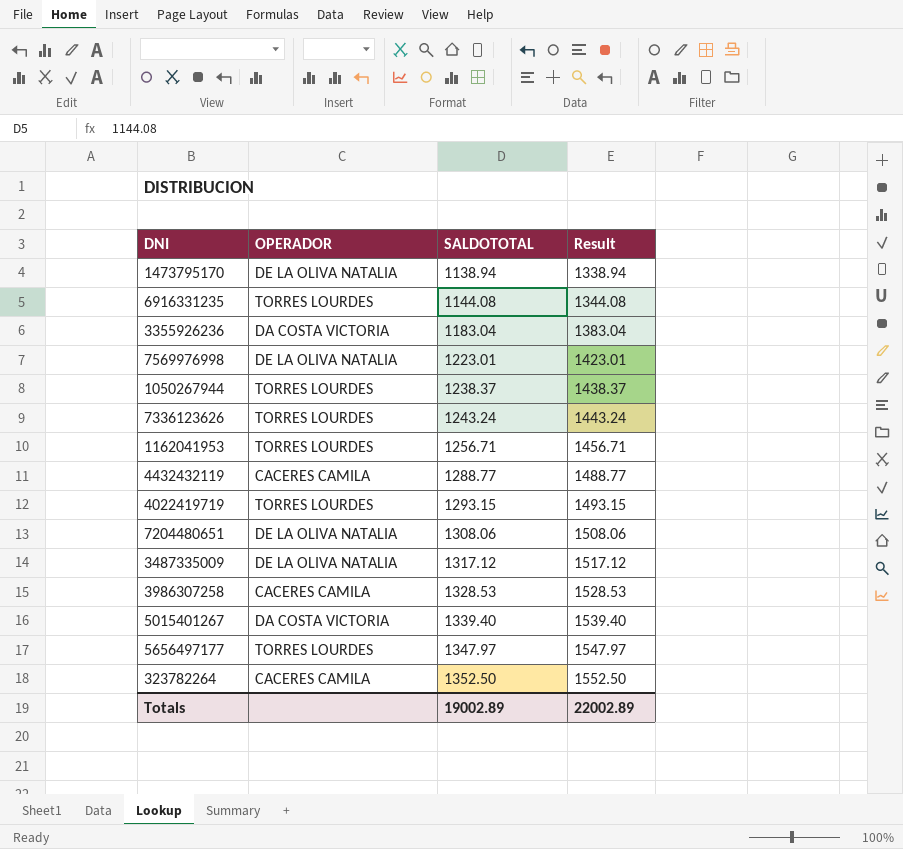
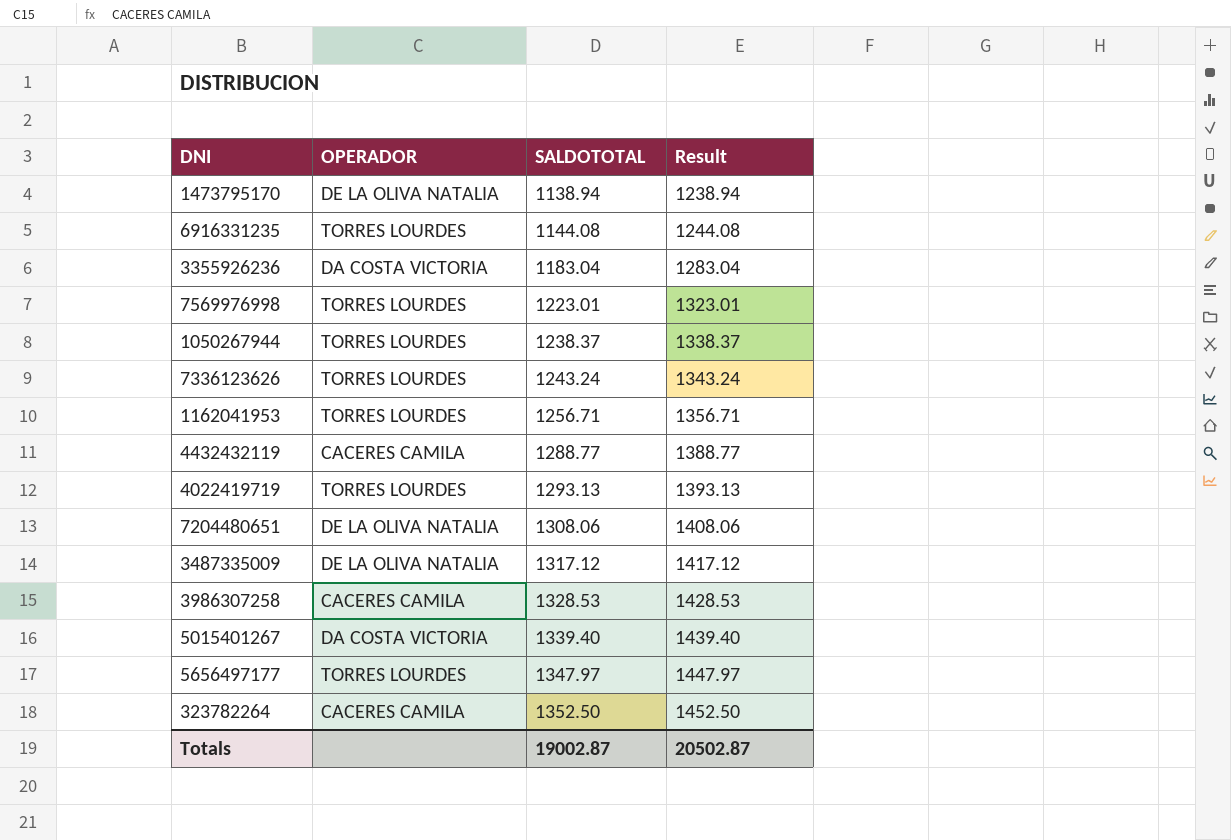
column Result | formula: [SALDOTOTAL] + 200 -> [SALDOTOTAL] + 100
7569976998 | OPERADOR: DE LA OLIVA NATALIA -> TORRES LOURDES
4022419719 | SALDOTOTAL: 1293.15 -> 1293.13
Totals | SALDOTOTAL: 19002.89 -> 19002.87
Totals | Result: 22002.89 -> 20502.87

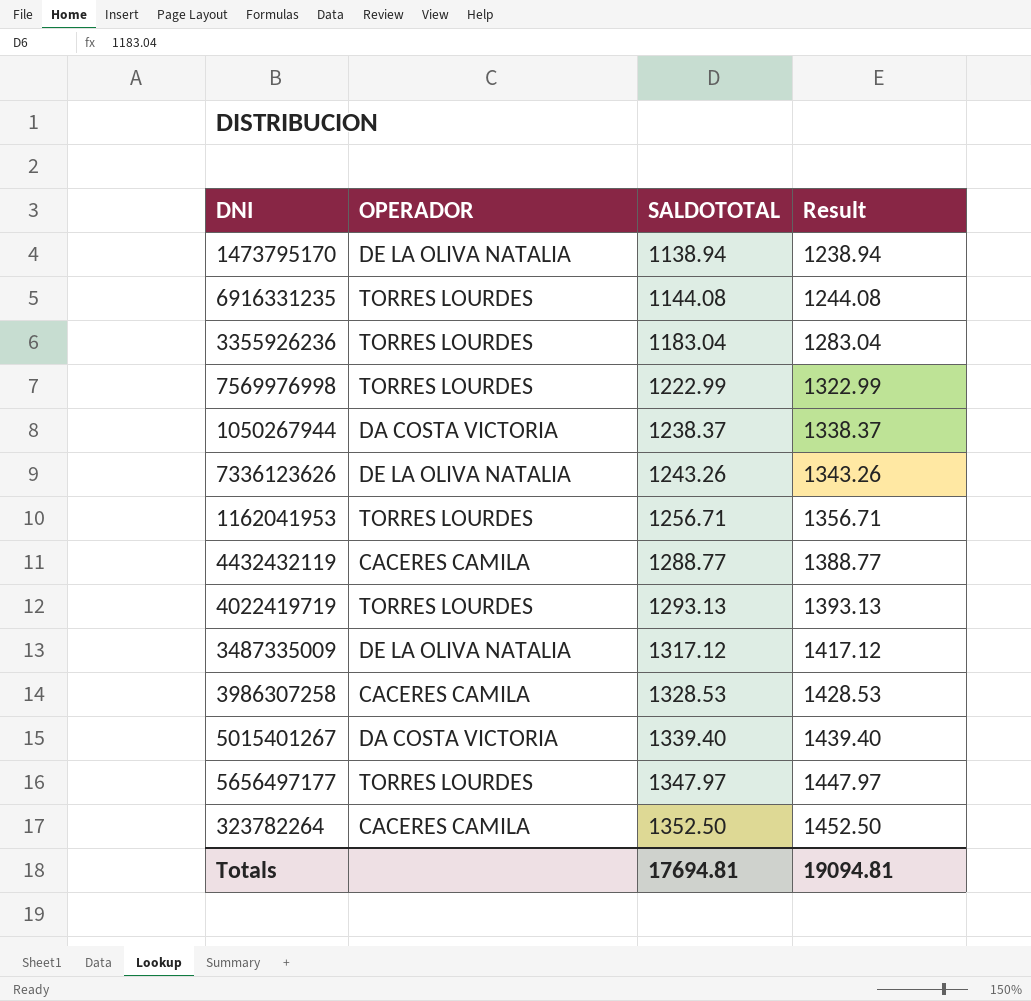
row 7204480651: DE LA OLIVA NATALIA | 1308.06 | 1408.06 -> none
3355926236 | OPERADOR: DA COSTA VICTORIA -> TORRES LOURDES
7569976998 | SALDOTOTAL: 1223.01 -> 1222.99
7569976998 | Result: 1323.01 -> 1322.99
1050267944 | OPERADOR: TORRES LOURDES -> DA COSTA VICTORIA
7336123626 | OPERADOR: TORRES LOURDES -> DE LA OLIVA NATALIA
7336123626 | SALDOTOTAL: 1243.24 -> 1243.26
7336123626 | Result: 1343.24 -> 1343.26
Totals | SALDOTOTAL: 19002.87 -> 17694.81
Totals | Result: 20502.87 -> 19094.81

